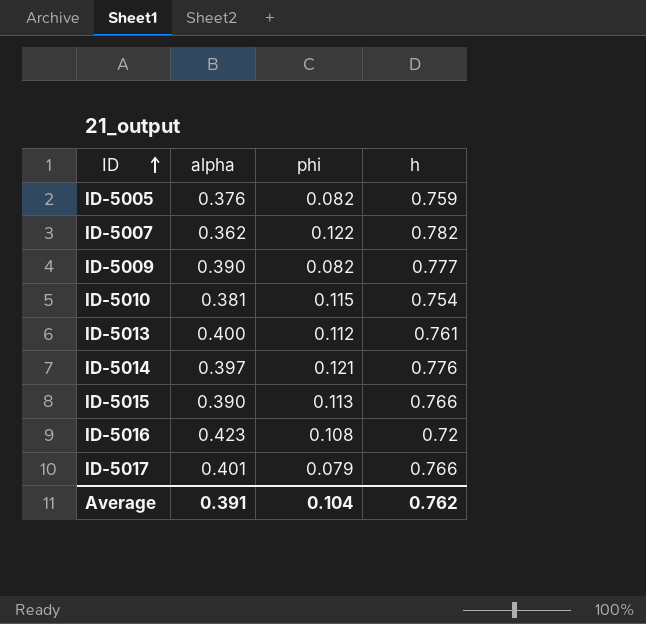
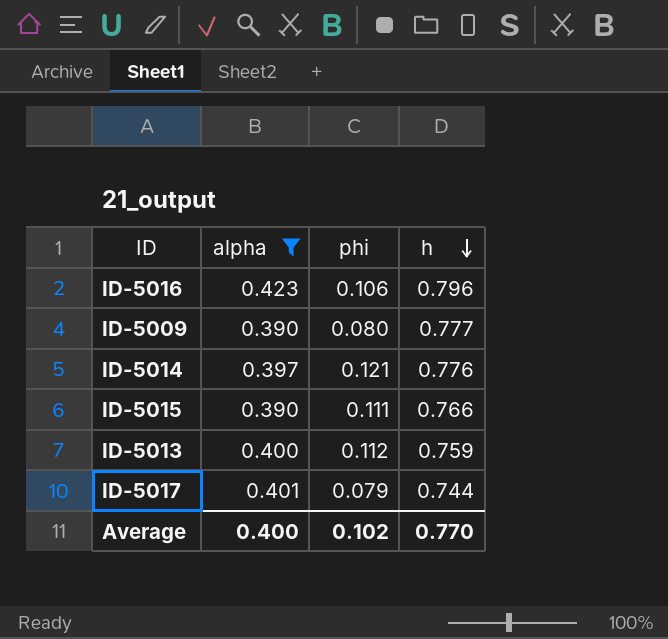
filter: none -> alpha >= 0.390
row order: ID ascending -> h descending
ID-5016 | phi: 0.108 -> 0.106
ID-5016 | h: 0.72 -> 0.796
ID-5009 | phi: 0.082 -> 0.080
ID-5015 | phi: 0.113 -> 0.111
ID-5013 | h: 0.761 -> 0.759
ID-5017 | h: 0.766 -> 0.744
Average | alpha: 0.391 -> 0.400
Average | phi: 0.104 -> 0.102
Average | h: 0.762 -> 0.770

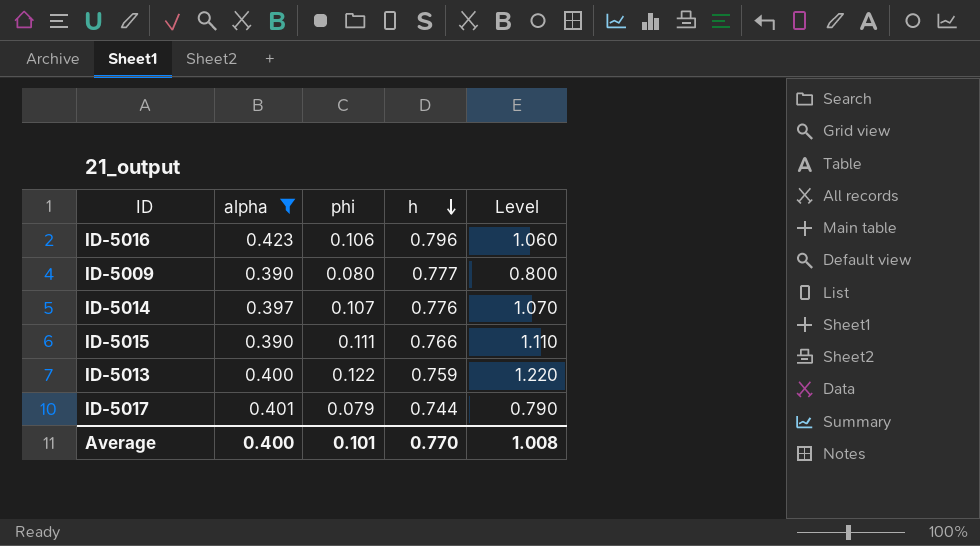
column Level | formula: none -> [phi] * 10
ID-5014 | phi: 0.121 -> 0.107
ID-5013 | phi: 0.112 -> 0.122
Average | phi: 0.102 -> 0.101

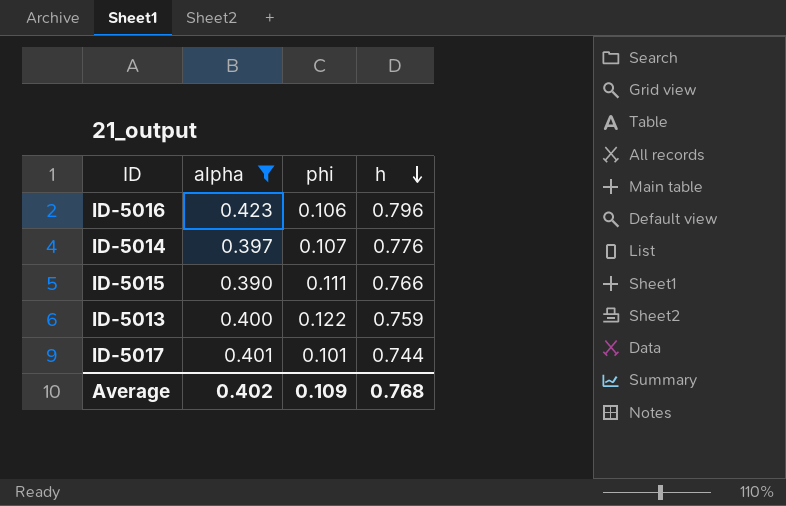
column Level | formula: [phi] * 10 -> none
row ID-5009: 0.390 | 0.080 | 0.777 | 0.800 -> none
ID-5017 | phi: 0.079 -> 0.101
Average | alpha: 0.400 -> 0.402
Average | phi: 0.101 -> 0.109
Average | h: 0.770 -> 0.768

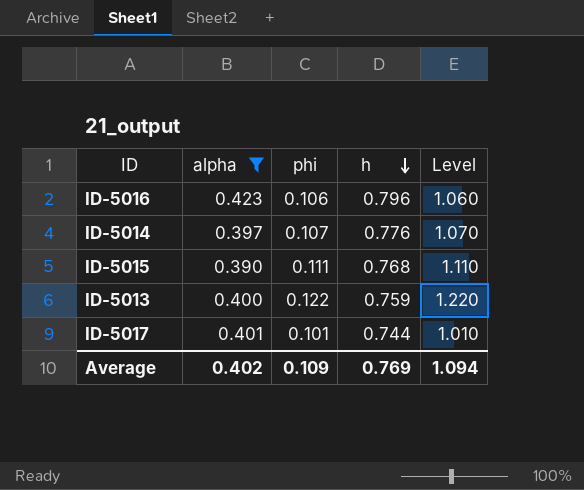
column Level | formula: none -> [phi] * 10
ID-5015 | h: 0.766 -> 0.768
Average | h: 0.768 -> 0.769

